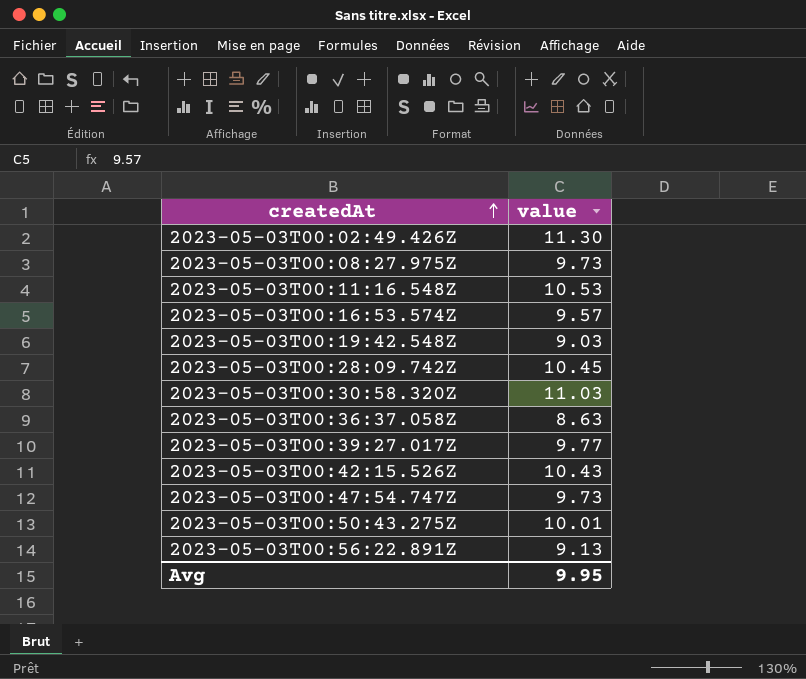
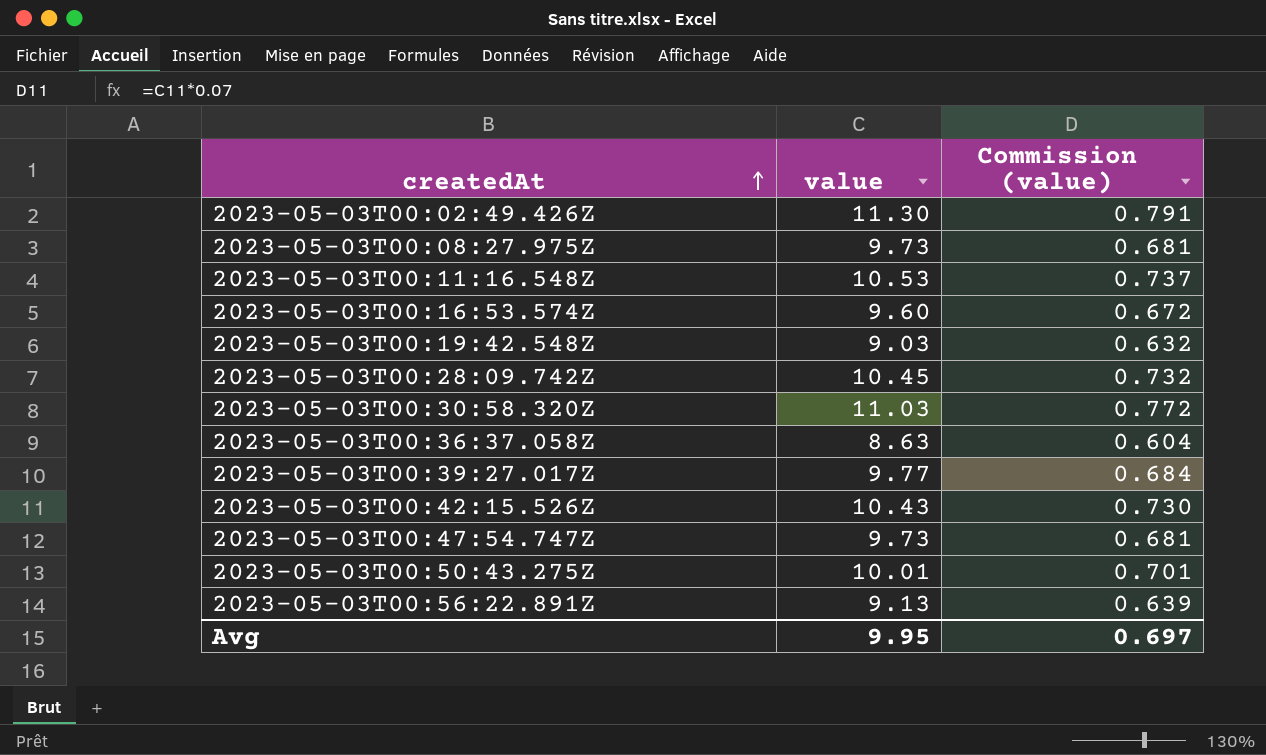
column Commission (value) | formula: none -> [value] * 0.07
2023-05-03T00:16:53.574Z | value: 9.57 -> 9.60

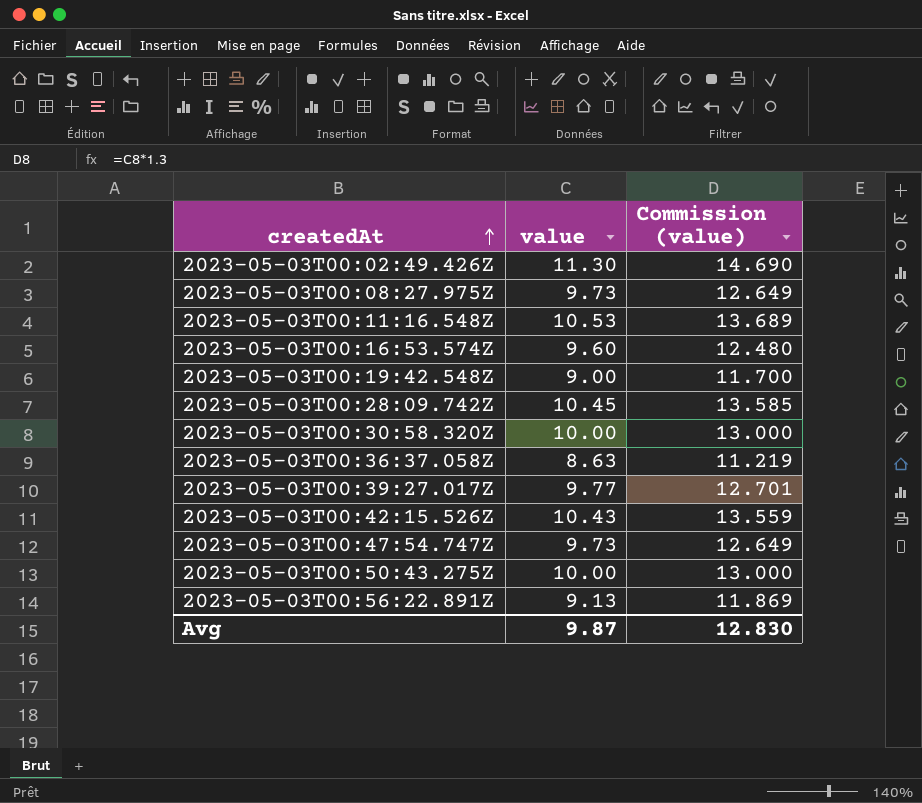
column Commission (value) | formula: [value] * 0.07 -> [value] * 1.3
2023-05-03T00:19:42.548Z | value: 9.03 -> 9.00
2023-05-03T00:30:58.320Z | value: 11.03 -> 10.00
2023-05-03T00:50:43.275Z | value: 10.01 -> 10.00
Avg | value: 9.95 -> 9.87
Avg | Commission (value): 0.697 -> 12.830

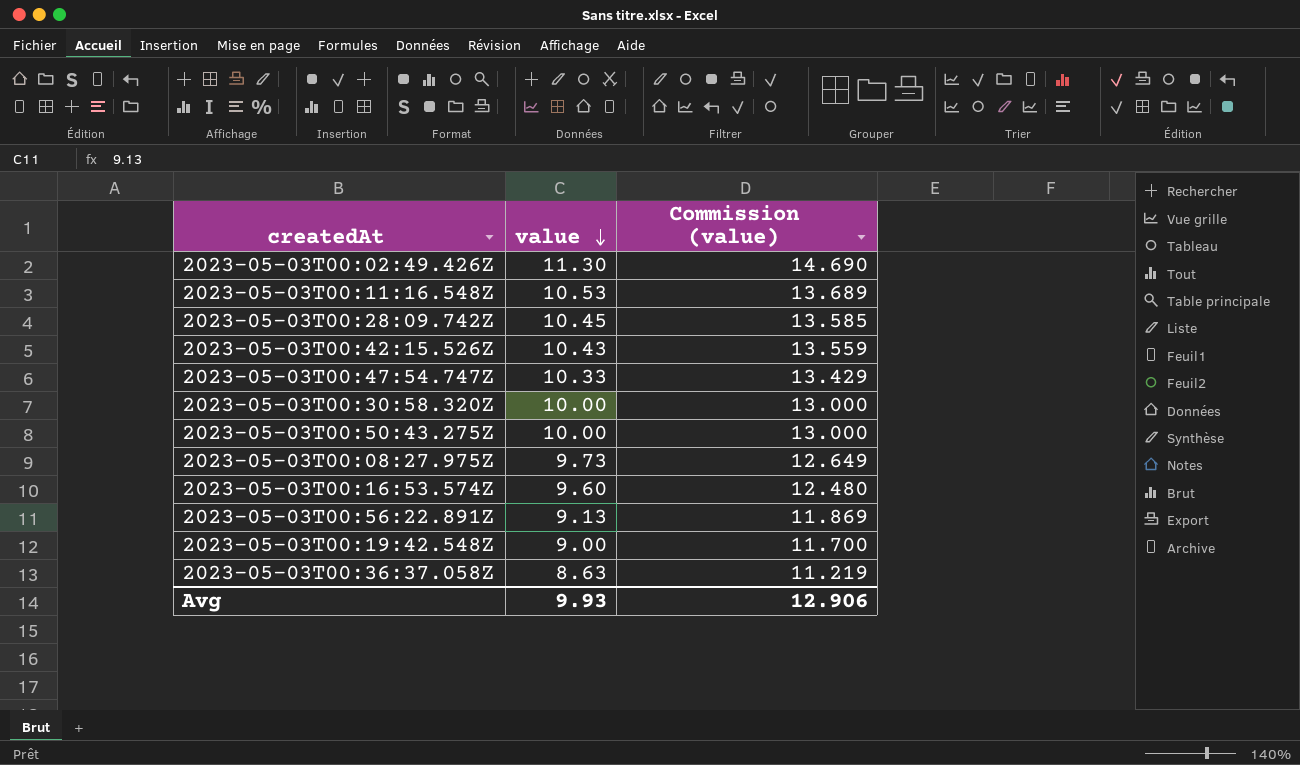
row order: createdAt ascending -> value descending
row 2023-05-03T00:39:27.017Z: 9.77 | 12.701 -> none
2023-05-03T00:47:54.747Z | value: 9.73 -> 10.33
2023-05-03T00:47:54.747Z | Commission (value): 12.649 -> 13.429
Avg | value: 9.87 -> 9.93
Avg | Commission (value): 12.830 -> 12.906

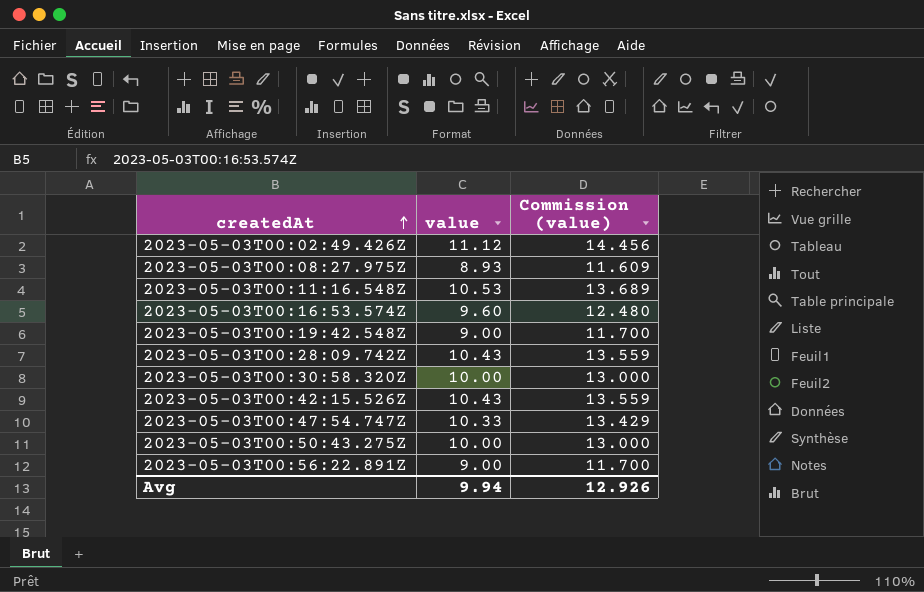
row order: value descending -> createdAt ascending
row 2023-05-03T00:36:37.058Z: 8.63 | 11.219 -> none
2023-05-03T00:02:49.426Z | value: 11.30 -> 11.12
2023-05-03T00:02:49.426Z | Commission (value): 14.690 -> 14.456
2023-05-03T00:08:27.975Z | value: 9.73 -> 8.93
2023-05-03T00:08:27.975Z | Commission (value): 12.649 -> 11.609
2023-05-03T00:28:09.742Z | value: 10.45 -> 10.43
2023-05-03T00:28:09.742Z | Commission (value): 13.585 -> 13.559
2023-05-03T00:56:22.891Z | value: 9.13 -> 9.00
2023-05-03T00:56:22.891Z | Commission (value): 11.869 -> 11.700
Avg | value: 9.93 -> 9.94
Avg | Commission (value): 12.906 -> 12.926

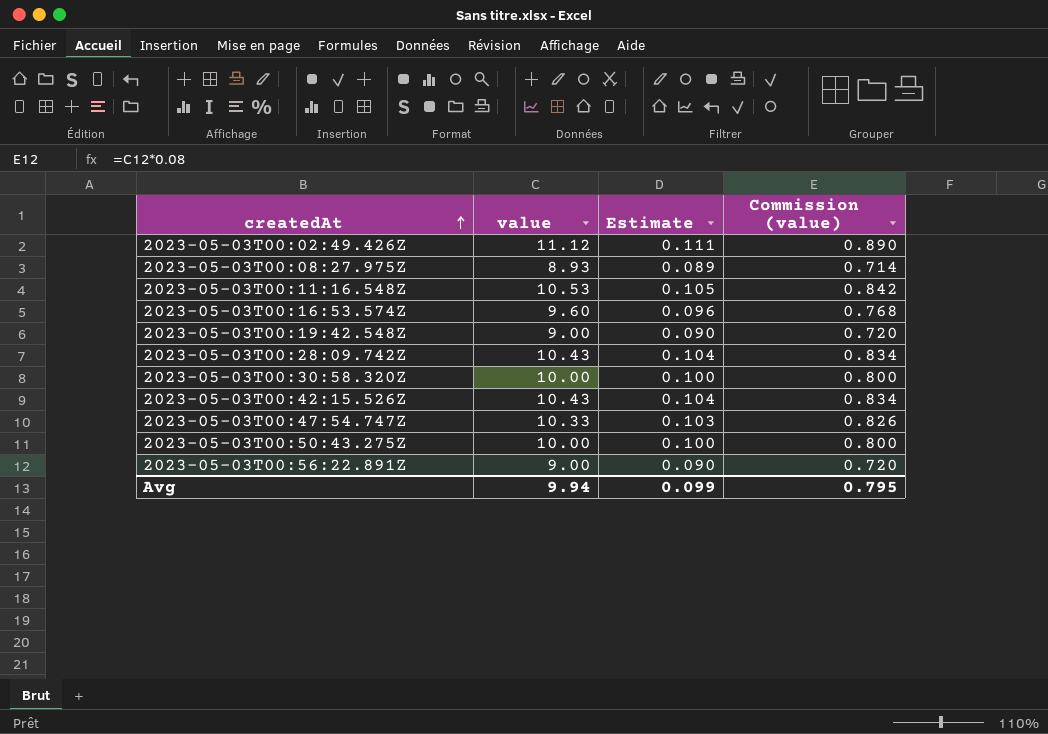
column Estimate | formula: none -> [value] * 0.01
column Commission (value) | formula: [value] * 1.3 -> [value] * 0.08
Avg | Commission (value): 12.926 -> 0.795

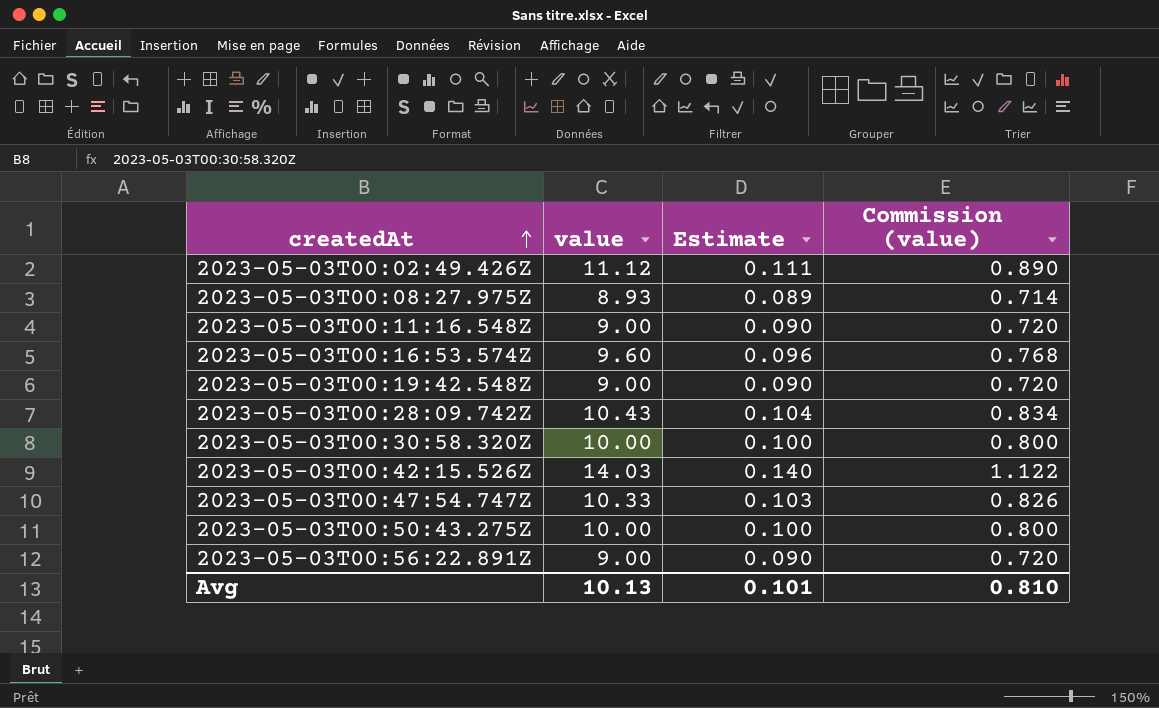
2023-05-03T00:11:16.548Z | value: 10.53 -> 9.00
2023-05-03T00:11:16.548Z | Estimate: 0.105 -> 0.090
2023-05-03T00:11:16.548Z | Commission (value): 0.842 -> 0.720
2023-05-03T00:42:15.526Z | value: 10.43 -> 14.03
2023-05-03T00:42:15.526Z | Estimate: 0.104 -> 0.140
2023-05-03T00:42:15.526Z | Commission (value): 0.834 -> 1.122
Avg | value: 9.94 -> 10.13
Avg | Estimate: 0.099 -> 0.101
Avg | Commission (value): 0.795 -> 0.810

